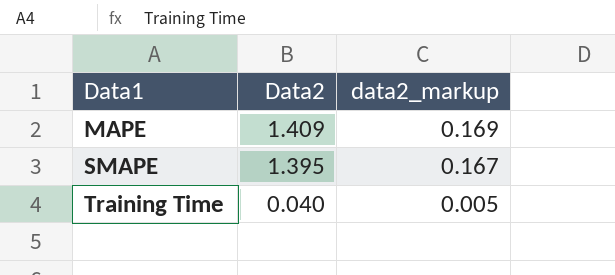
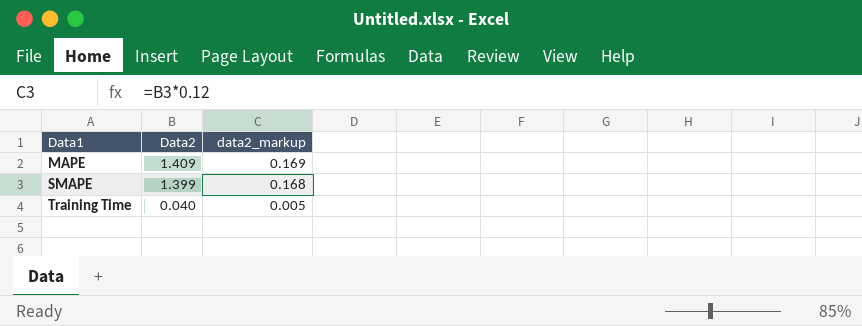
SMAPE | Data2: 1.395 -> 1.399
SMAPE | data2_markup: 0.167 -> 0.168

